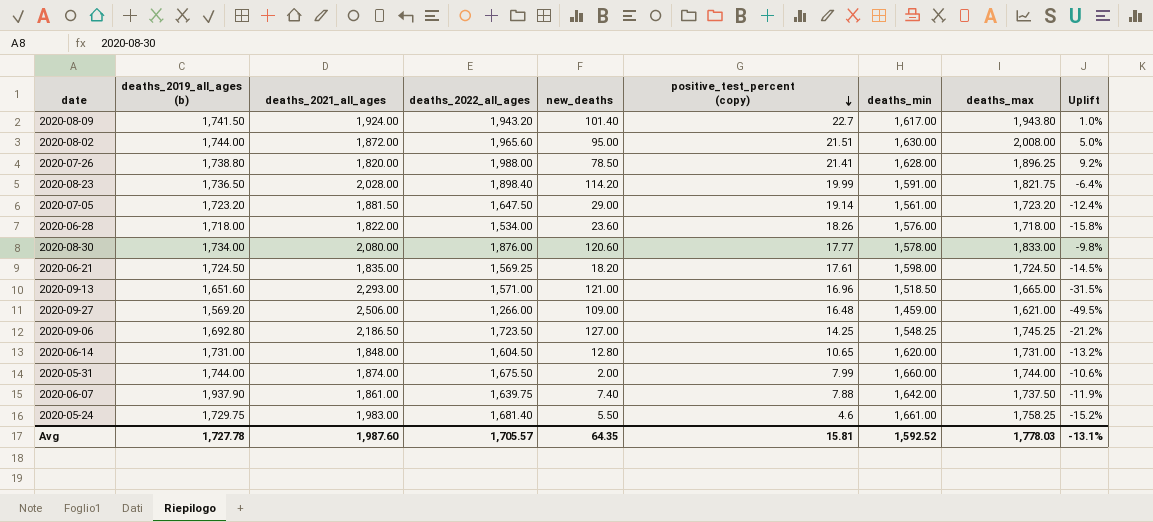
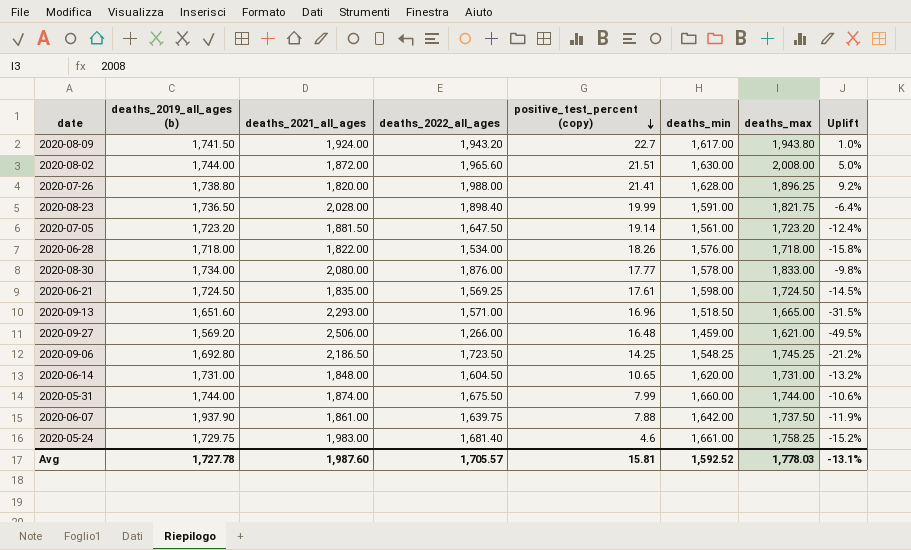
column new_deaths | position: 5 -> none

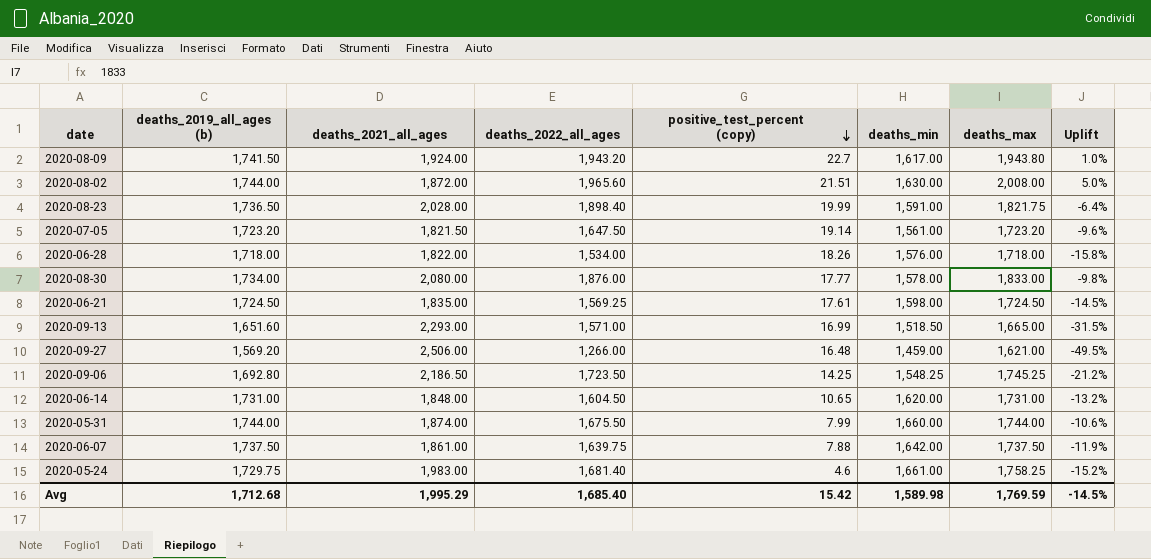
row 2020-07-26: 1,738.80 | 1,820.00 | 1,988.00 | 21.41 | 1,628.00 | 1,896.25 | 9.2% -> none
2020-07-05 | deaths_2021_all_ages: 1,881.50 -> 1,821.50
2020-07-05 | Uplift: -12.4% -> -9.6%
2020-09-13 | positive_test_percent (copy): 16.96 -> 16.99
2020-06-07 | deaths_2019_all_ages (b): 1,937.90 -> 1,737.50
Avg | deaths_2019_all_ages (b): 1,727.78 -> 1,712.68
Avg | deaths_2021_all_ages: 1,987.60 -> 1,995.29
Avg | deaths_2022_all_ages: 1,705.57 -> 1,685.40
Avg | positive_test_percent (copy): 15.81 -> 15.42
Avg | deaths_min: 1,592.52 -> 1,589.98
Avg | deaths_max: 1,778.03 -> 1,769.59
Avg | Uplift: -13.1% -> -14.5%

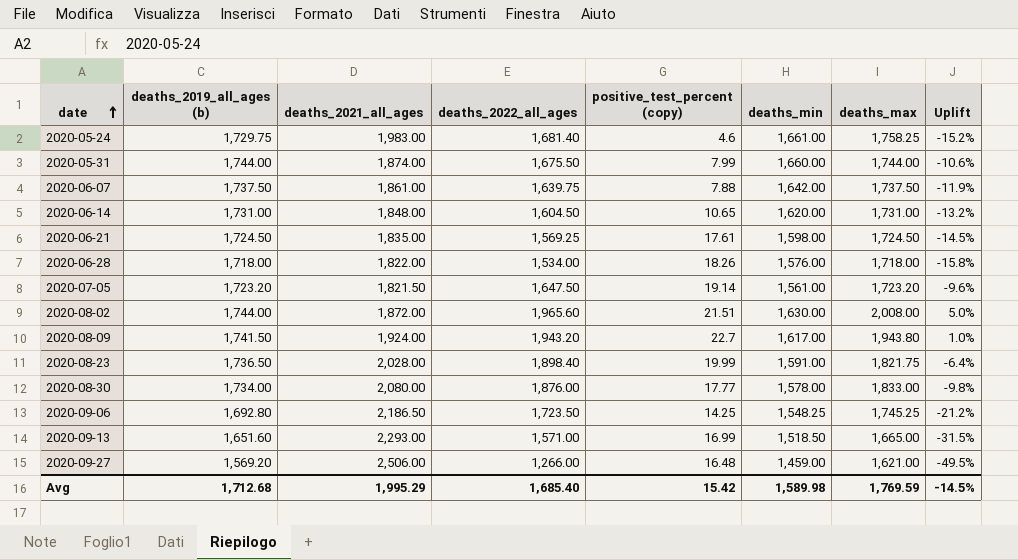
row order: positive_test_percent (copy) descending -> date ascending

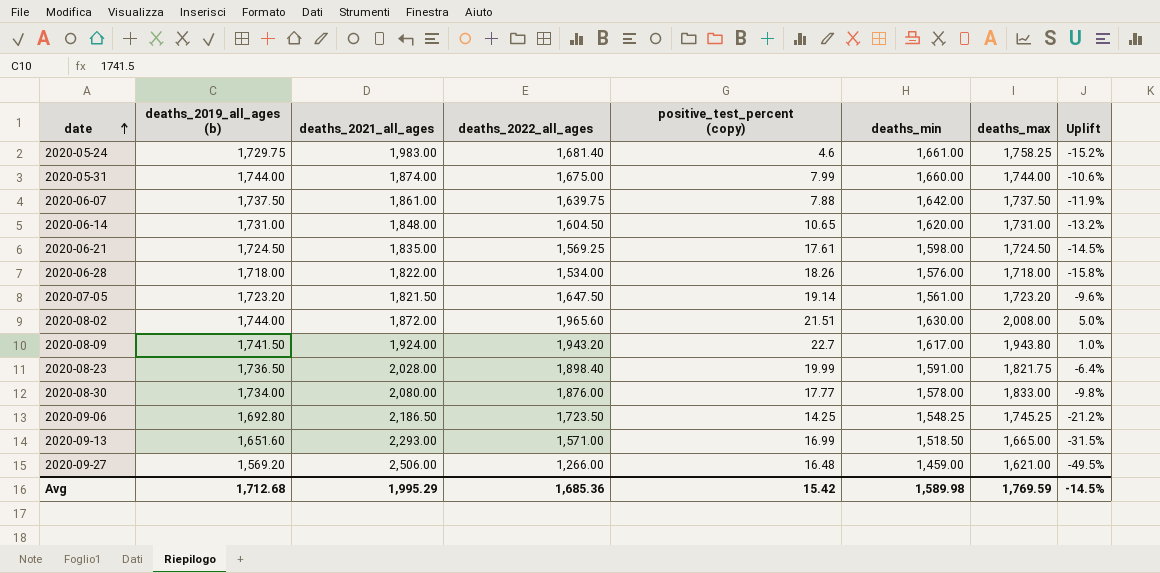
2020-05-31 | deaths_2022_all_ages: 1,675.50 -> 1,675.00
Avg | deaths_2022_all_ages: 1,685.40 -> 1,685.36

